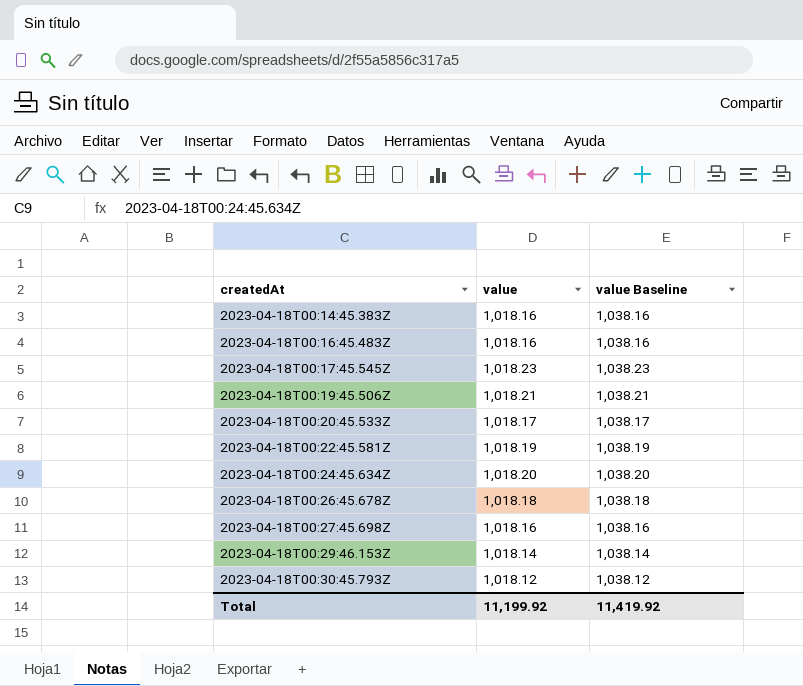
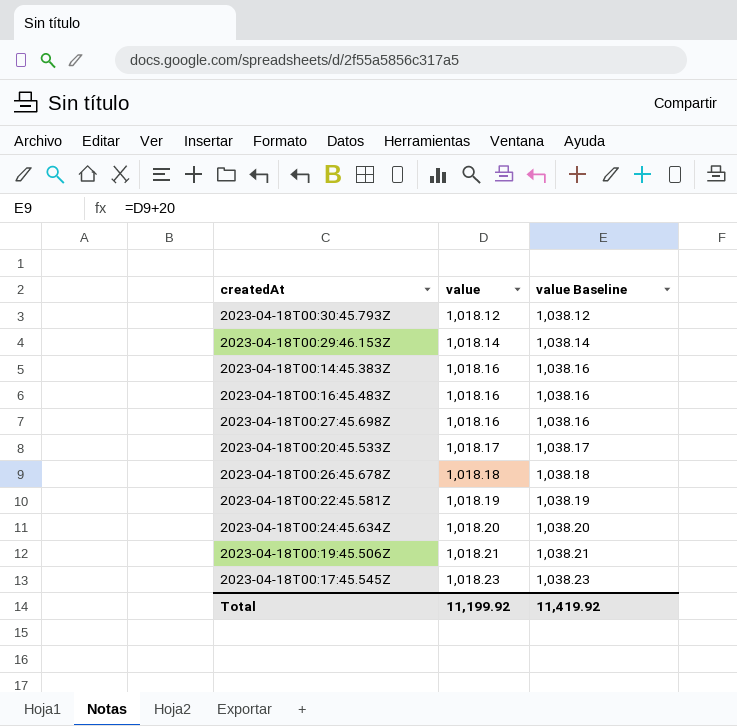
row order: createdAt ascending -> value ascending

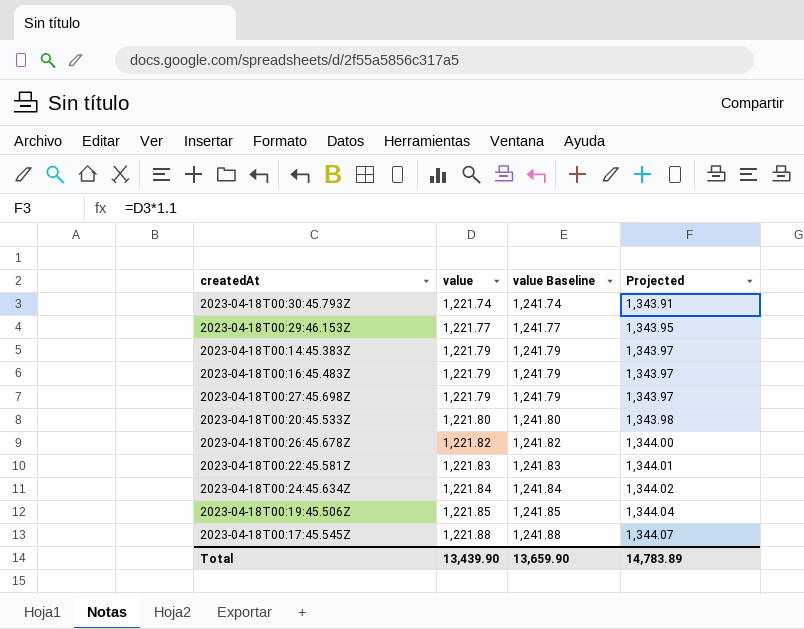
column Projected | formula: none -> [value] * 1.1
2023-04-18T00:30:45.793Z | value: 1,018.12 -> 1,221.74
2023-04-18T00:30:45.793Z | value Baseline: 1,038.12 -> 1,241.74
2023-04-18T00:29:46.153Z | value: 1,018.14 -> 1,221.77
2023-04-18T00:29:46.153Z | value Baseline: 1,038.14 -> 1,241.77
2023-04-18T00:14:45.383Z | value: 1,018.16 -> 1,221.79
2023-04-18T00:14:45.383Z | value Baseline: 1,038.16 -> 1,241.79
2023-04-18T00:16:45.483Z | value: 1,018.16 -> 1,221.79
2023-04-18T00:16:45.483Z | value Baseline: 1,038.16 -> 1,241.79
2023-04-18T00:27:45.698Z | value: 1,018.16 -> 1,221.79
2023-04-18T00:27:45.698Z | value Baseline: 1,038.16 -> 1,241.79
2023-04-18T00:20:45.533Z | value: 1,018.17 -> 1,221.80
2023-04-18T00:20:45.533Z | value Baseline: 1,038.17 -> 1,241.80
2023-04-18T00:26:45.678Z | value: 1,018.18 -> 1,221.82
2023-04-18T00:26:45.678Z | value Baseline: 1,038.18 -> 1,241.82
2023-04-18T00:22:45.581Z | value: 1,018.19 -> 1,221.83
2023-04-18T00:22:45.581Z | value Baseline: 1,038.19 -> 1,241.83
2023-04-18T00:24:45.634Z | value: 1,018.20 -> 1,221.84
2023-04-18T00:24:45.634Z | value Baseline: 1,038.20 -> 1,241.84
2023-04-18T00:19:45.506Z | value: 1,018.21 -> 1,221.85
2023-04-18T00:19:45.506Z | value Baseline: 1,038.21 -> 1,241.85
2023-04-18T00:17:45.545Z | value: 1,018.23 -> 1,221.88
2023-04-18T00:17:45.545Z | value Baseline: 1,038.23 -> 1,241.88
Total | value: 11,199.92 -> 13,439.90
Total | value Baseline: 11,419.92 -> 13,659.90

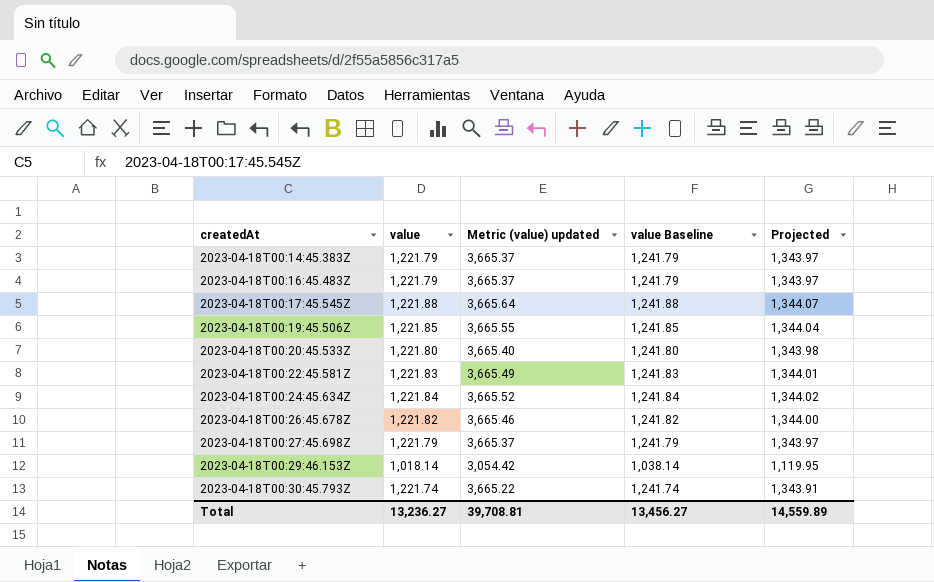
row order: value ascending -> createdAt ascending
column Metric (value) updated | formula: none -> [value] * 3
2023-04-18T00:29:46.153Z | value: 1,221.77 -> 1,018.14
2023-04-18T00:29:46.153Z | value Baseline: 1,241.77 -> 1,038.14
2023-04-18T00:29:46.153Z | Projected: 1,343.95 -> 1,119.95
Total | value: 13,439.90 -> 13,236.27
Total | value Baseline: 13,659.90 -> 13,456.27
Total | Projected: 14,783.89 -> 14,559.89

